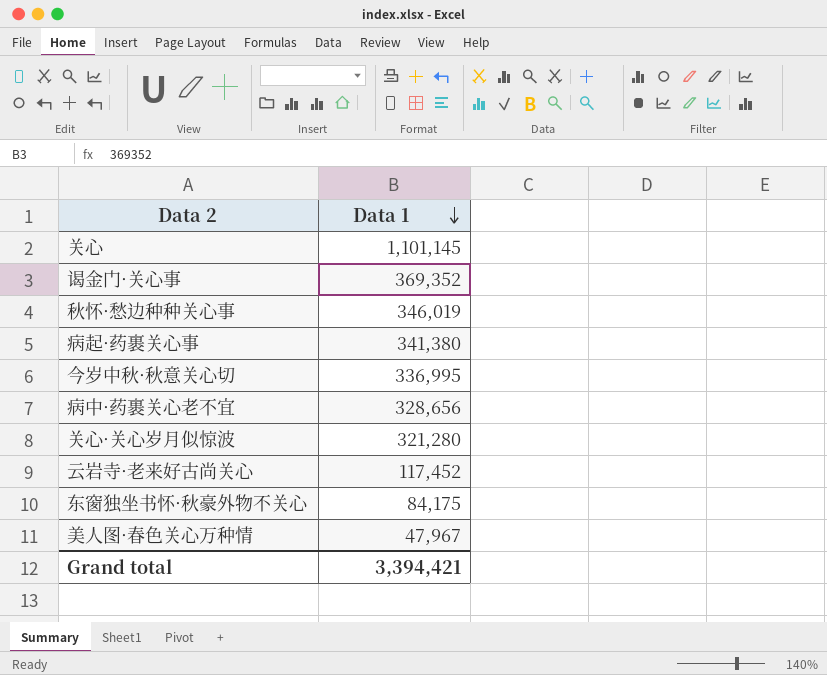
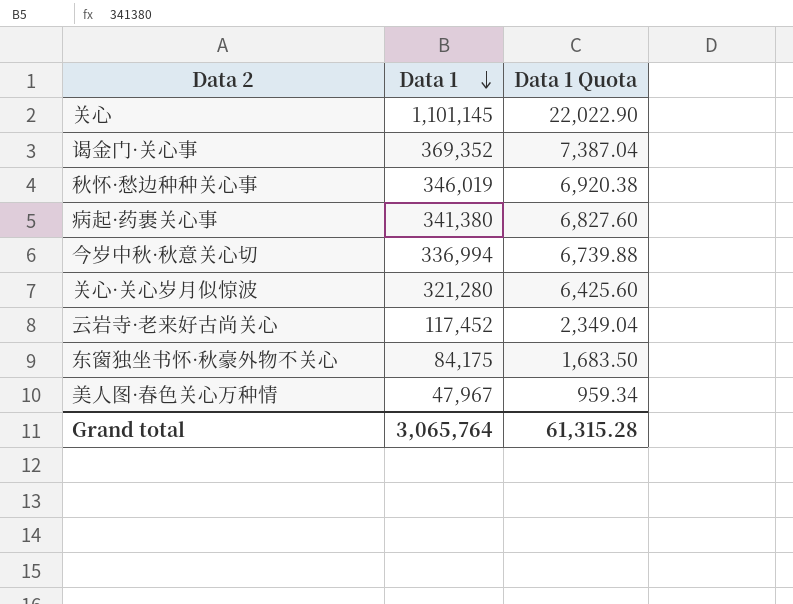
column Data 1 Quota | formula: none -> [Data 1] * 0.02
row 病中·药裹关心老不宜: 328,656 -> none
今岁中秋·秋意关心切 | Data 1: 336,995 -> 336,994
Grand total | Data 1: 3,394,421 -> 3,065,764

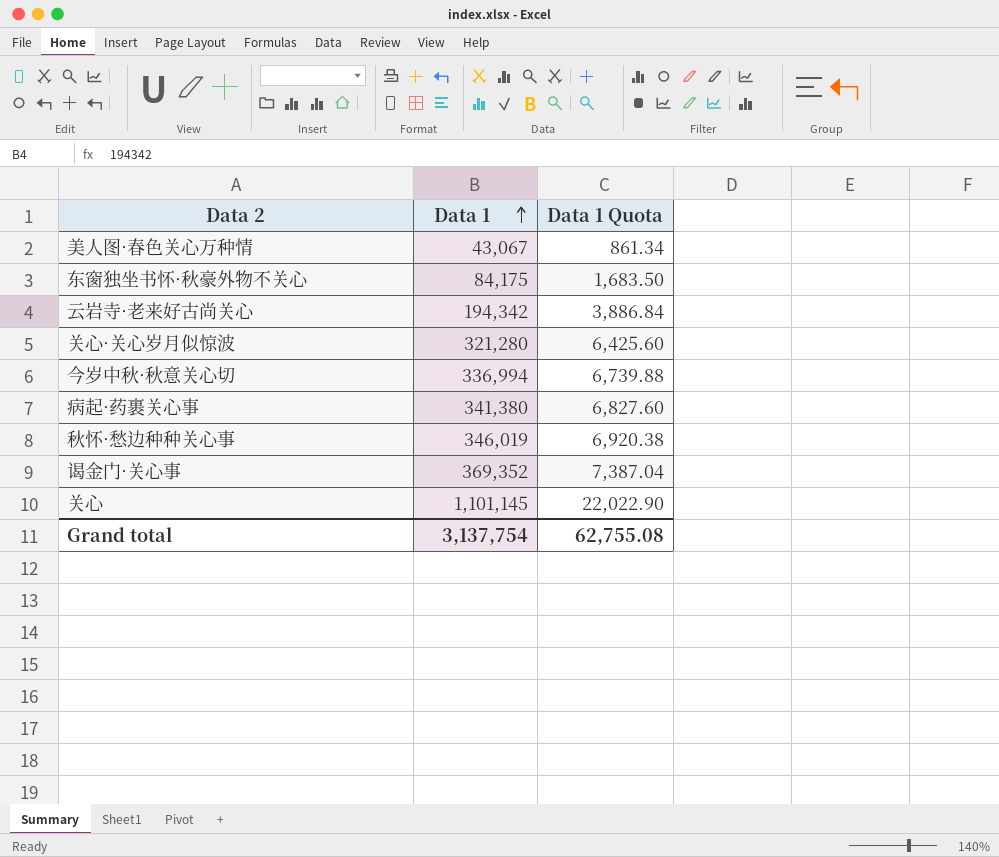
row order: Data 1 descending -> Data 1 ascending
美人图·春色关心万种情 | Data 1: 47,967 -> 43,067
美人图·春色关心万种情 | Data 1 Quota: 959.34 -> 861.34
云岩寺·老来好古尚关心 | Data 1: 117,452 -> 194,342
云岩寺·老来好古尚关心 | Data 1 Quota: 2,349.04 -> 3,886.84
Grand total | Data 1: 3,065,764 -> 3,137,754
Grand total | Data 1 Quota: 61,315.28 -> 62,755.08

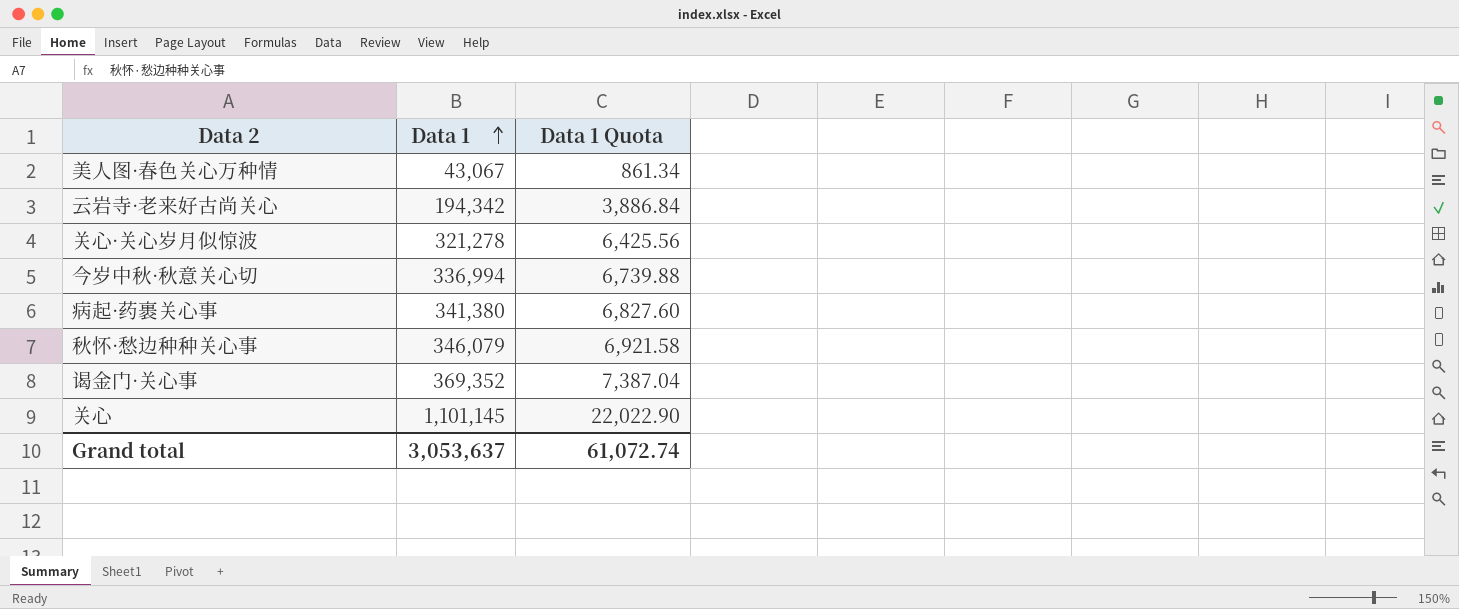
row 东窗独坐书怀·秋豪外物不关心: 84,175 | 1,683.50 -> none
关心·关心岁月似惊波 | Data 1: 321,280 -> 321,278
关心·关心岁月似惊波 | Data 1 Quota: 6,425.60 -> 6,425.56
秋怀·愁边种种关心事 | Data 1: 346,019 -> 346,079
秋怀·愁边种种关心事 | Data 1 Quota: 6,920.38 -> 6,921.58
Grand total | Data 1: 3,137,754 -> 3,053,637
Grand total | Data 1 Quota: 62,755.08 -> 61,072.74

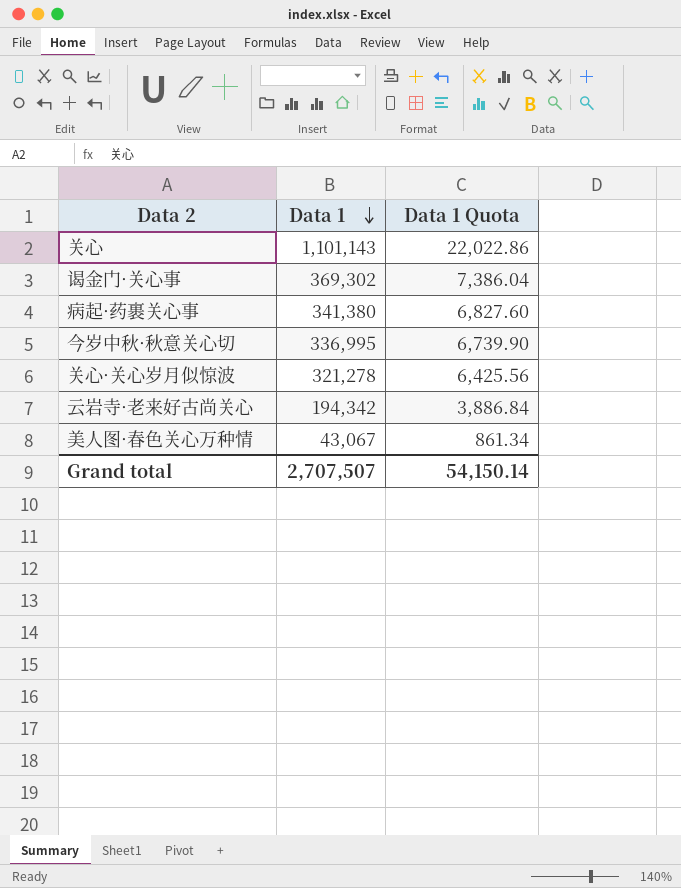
row order: Data 1 ascending -> Data 1 descending
row 秋怀·愁边种种关心事: 346,079 | 6,921.58 -> none
关心 | Data 1: 1,101,145 -> 1,101,143
关心 | Data 1 Quota: 22,022.90 -> 22,022.86
谒金门·关心事 | Data 1: 369,352 -> 369,302
谒金门·关心事 | Data 1 Quota: 7,387.04 -> 7,386.04
今岁中秋·秋意关心切 | Data 1: 336,994 -> 336,995
今岁中秋·秋意关心切 | Data 1 Quota: 6,739.88 -> 6,739.90
Grand total | Data 1: 3,053,637 -> 2,707,507
Grand total | Data 1 Quota: 61,072.74 -> 54,150.14

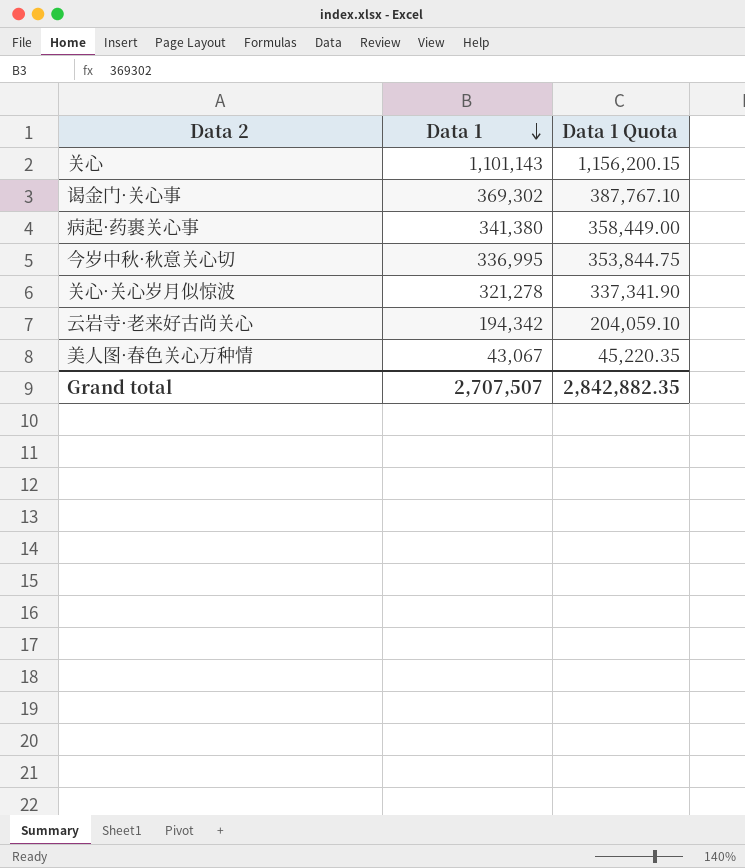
column Data 1 Quota | formula: [Data 1] * 0.02 -> [Data 1] * 1.05
Grand total | Data 1 Quota: 54,150.14 -> 2,842,882.35

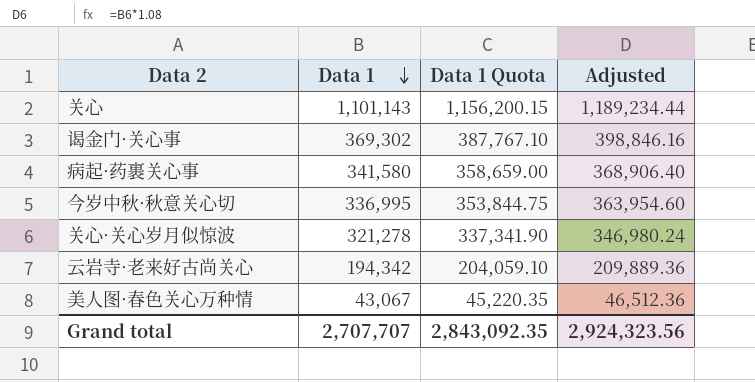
column Adjusted | formula: none -> [Data 1] * 1.08
病起·药裹关心事 | Data 1: 341,380 -> 341,580
病起·药裹关心事 | Data 1 Quota: 358,449.00 -> 358,659.00
Grand total | Data 1: 2,707,507 -> 2,707,707
Grand total | Data 1 Quota: 2,842,882.35 -> 2,843,092.35

